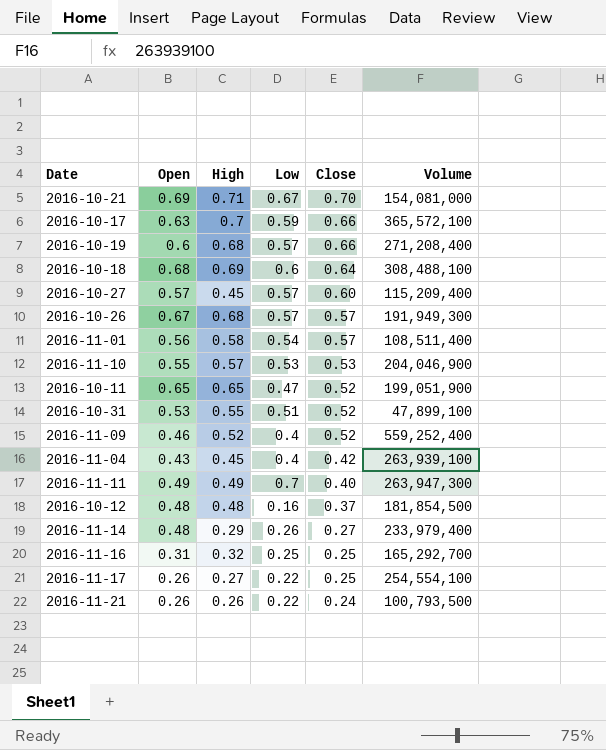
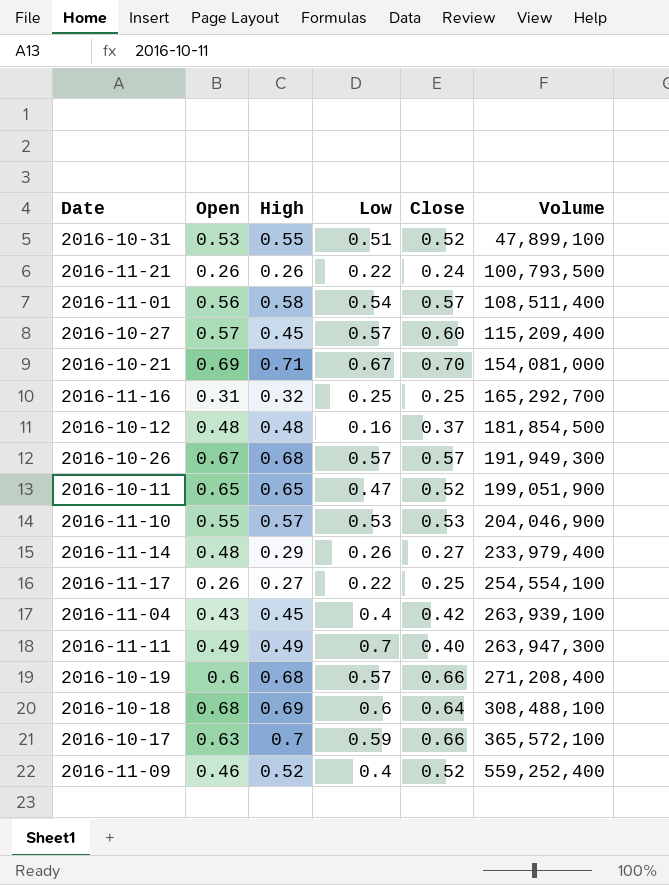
row order: Close descending -> Volume ascending

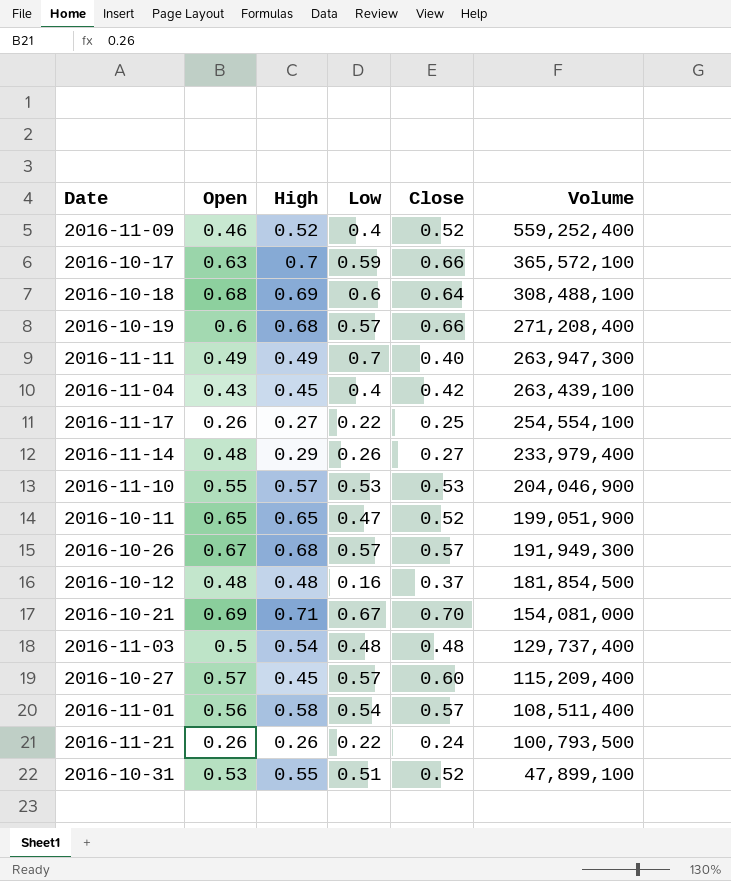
row order: Volume ascending -> Volume descending
row 2016-11-16: 0.31 | 0.32 | 0.25 | 0.25 | 165,292,700 -> none
2016-11-04 | Volume: 263,939,100 -> 263,439,100
row 2016-11-03: none -> 0.5 | 0.54 | 0.48 | 0.48 | 129,737,400

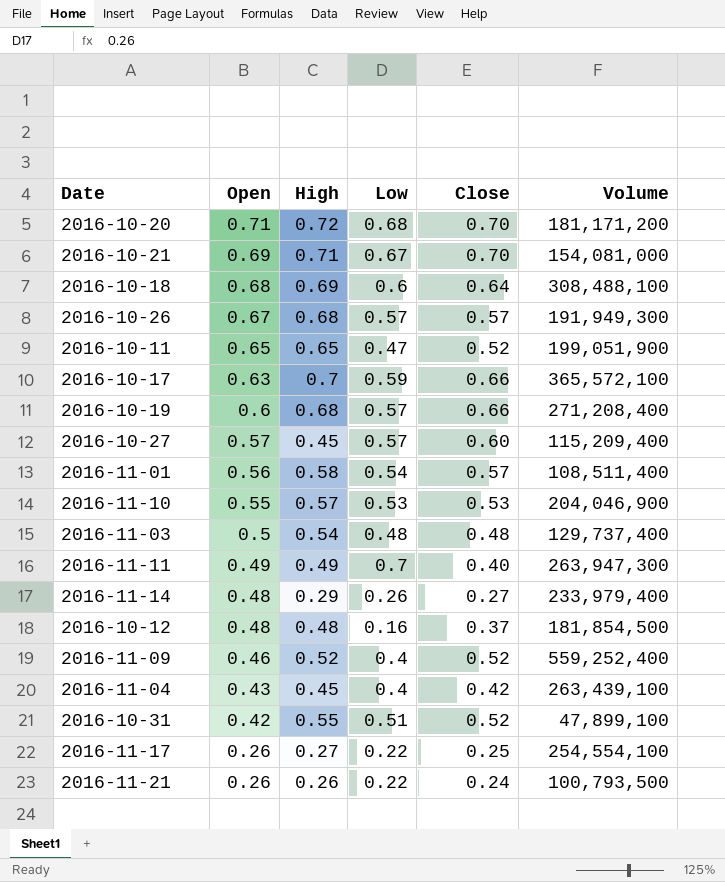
row order: Volume descending -> Open descending
row 2016-10-20: none -> 0.71 | 0.72 | 0.68 | 0.70 | 181,171,200
2016-10-31 | Open: 0.53 -> 0.42

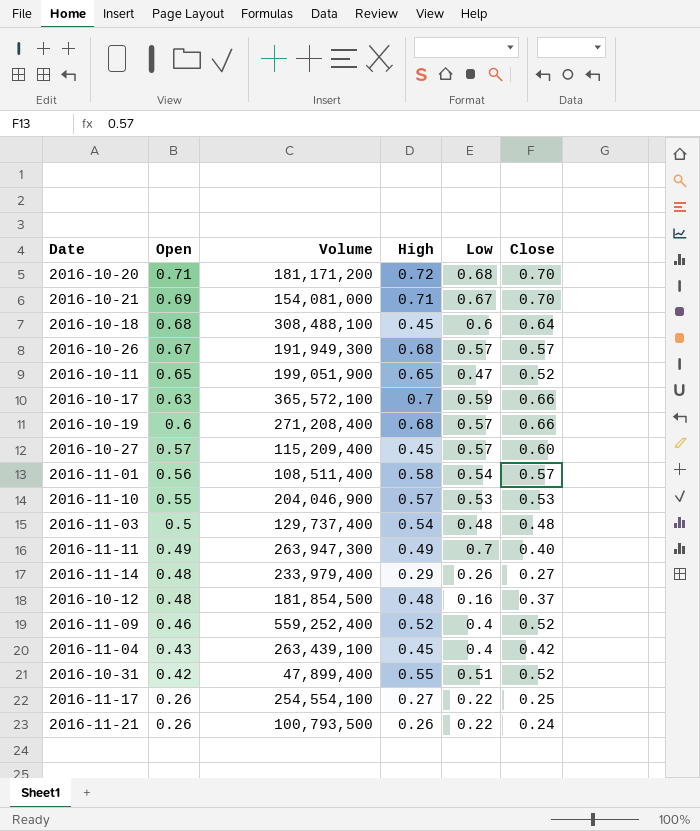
column Volume | position: 6 -> 3
2016-10-18 | High: 0.69 -> 0.45
2016-10-31 | Volume: 47,899,100 -> 47,899,400

